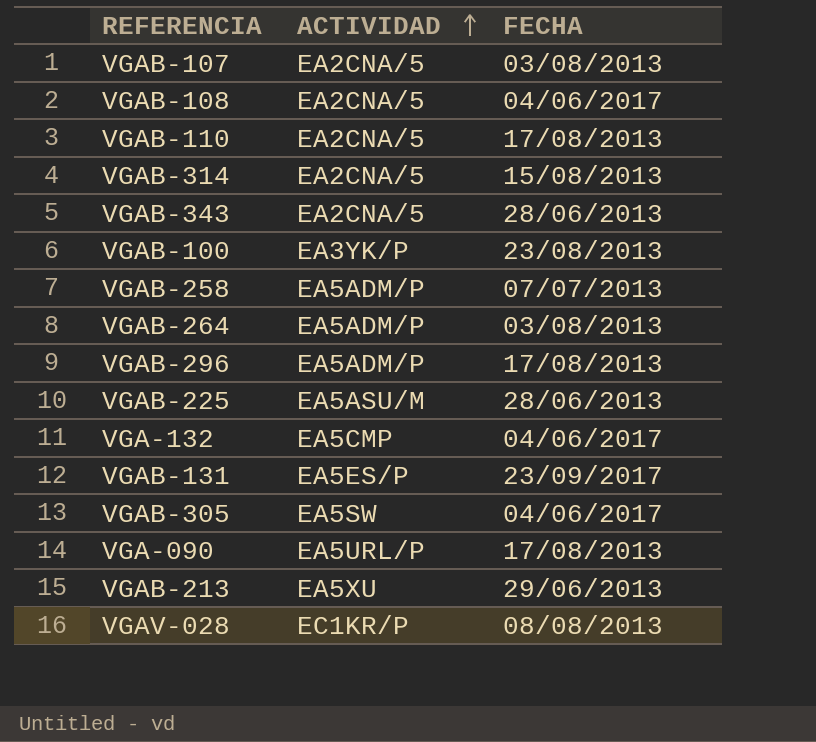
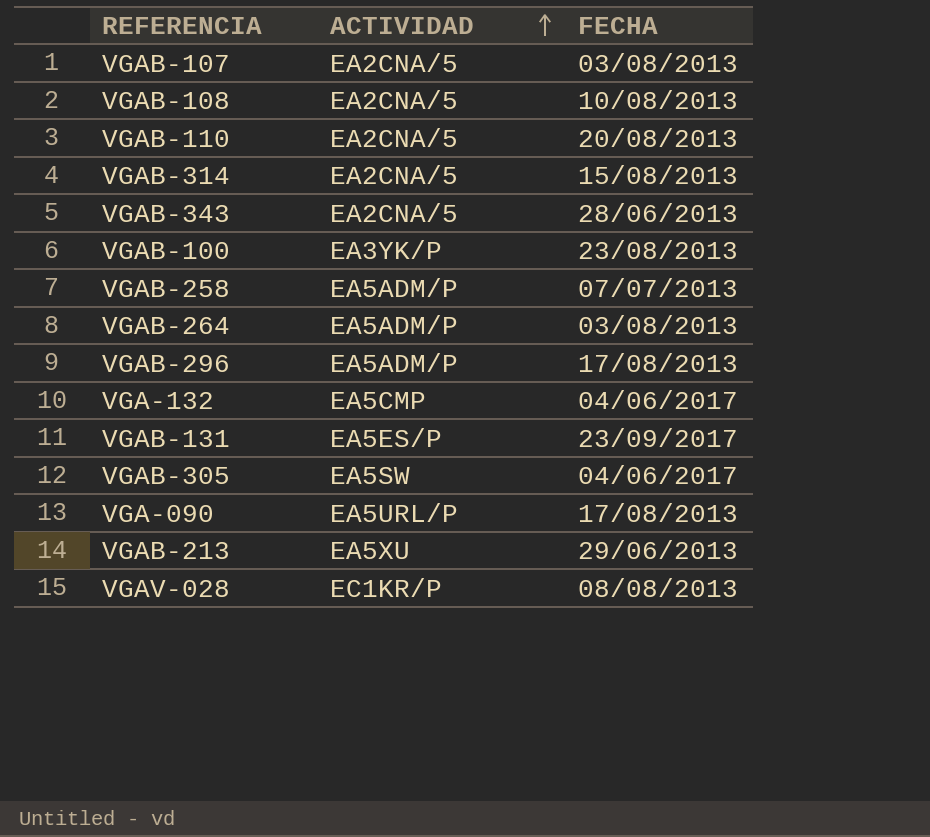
row VGAB-225: EA5ASU/M | 28/06/2013 -> none
VGAB-108 | FECHA: 04/06/2017 -> 10/08/2013
VGAB-110 | FECHA: 17/08/2013 -> 20/08/2013

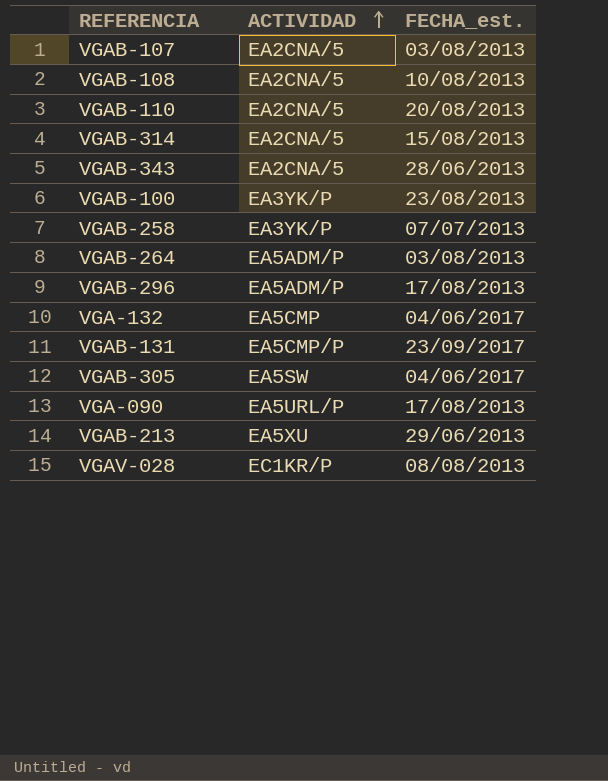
column name: FECHA -> FECHA_est.
VGAB-258 | ACTIVIDAD: EA5ADM/P -> EA3YK/P
VGAB-131 | ACTIVIDAD: EA5ES/P -> EA5CMP/P

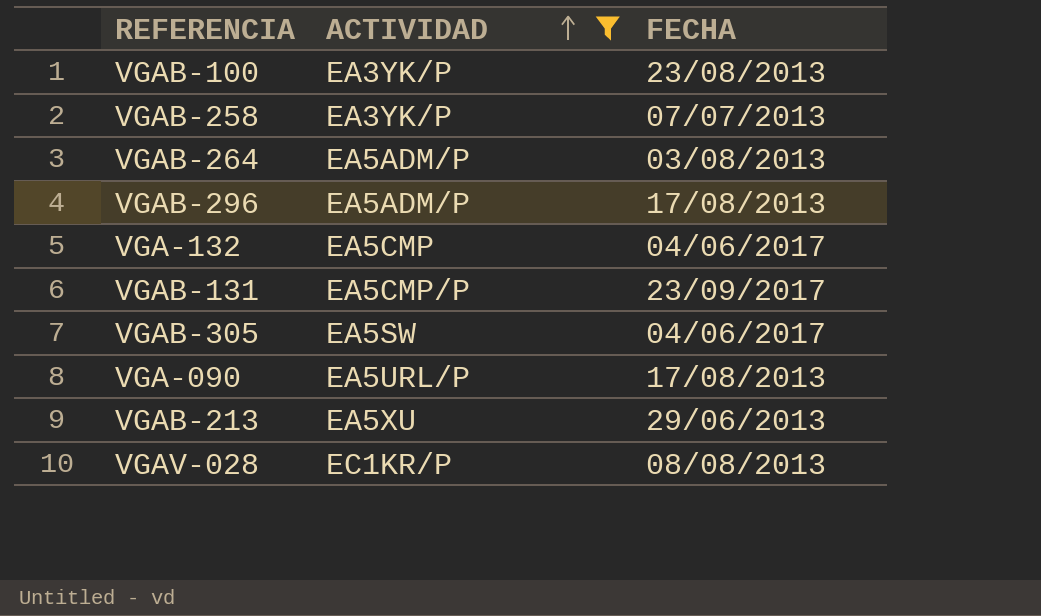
filter: none -> ACTIVIDAD != EA2CNA/5
column name: FECHA_est. -> FECHA

